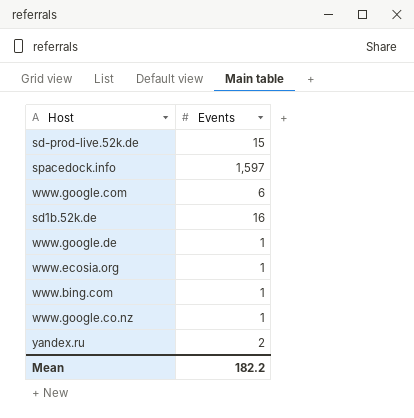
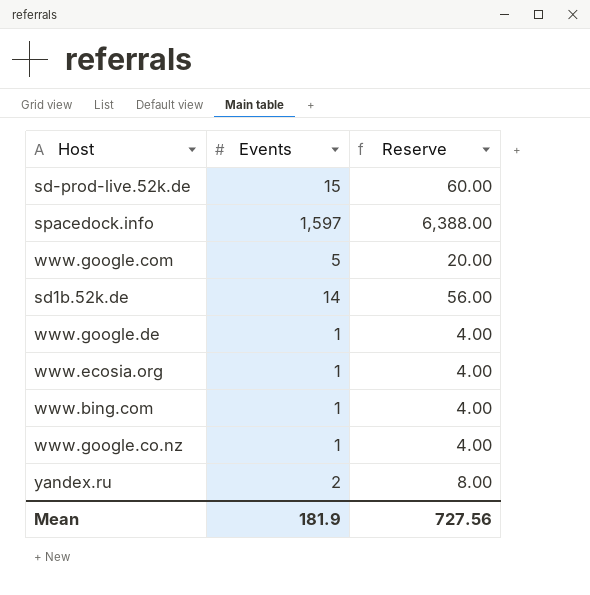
column Reserve | formula: none -> [Events] * 4
www.google.com | Events: 6 -> 5
sd1b.52k.de | Events: 16 -> 14
Mean | Events: 182.2 -> 181.9

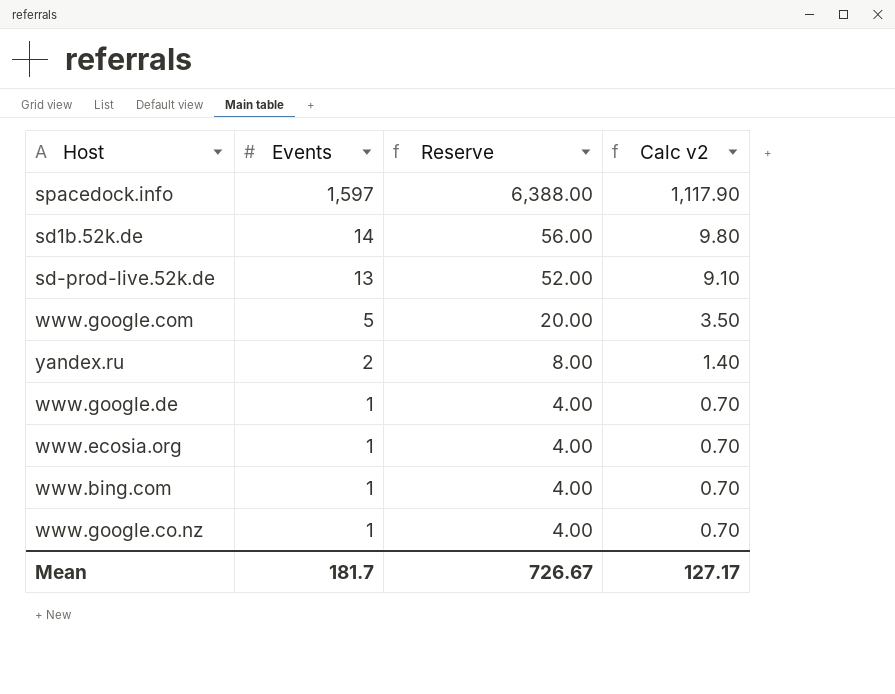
row order: none -> Events descending
column Calc v2 | formula: none -> [Events] * 0.7
sd-prod-live.52k.de | Events: 15 -> 13
sd-prod-live.52k.de | Reserve: 60.00 -> 52.00
Mean | Events: 181.9 -> 181.7
Mean | Reserve: 727.56 -> 726.67

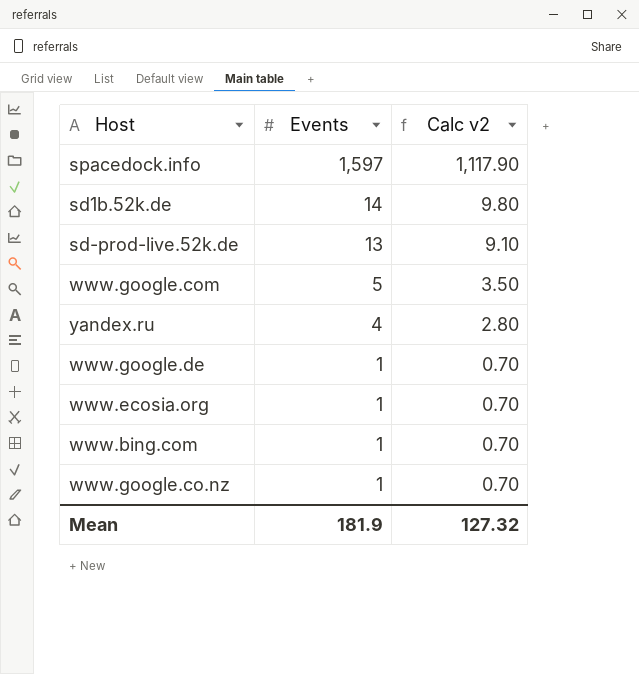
column Reserve | formula: [Events] * 4 -> none
yandex.ru | Events: 2 -> 4
yandex.ru | Calc v2: 1.40 -> 2.80
Mean | Events: 181.7 -> 181.9
Mean | Calc v2: 127.17 -> 127.32

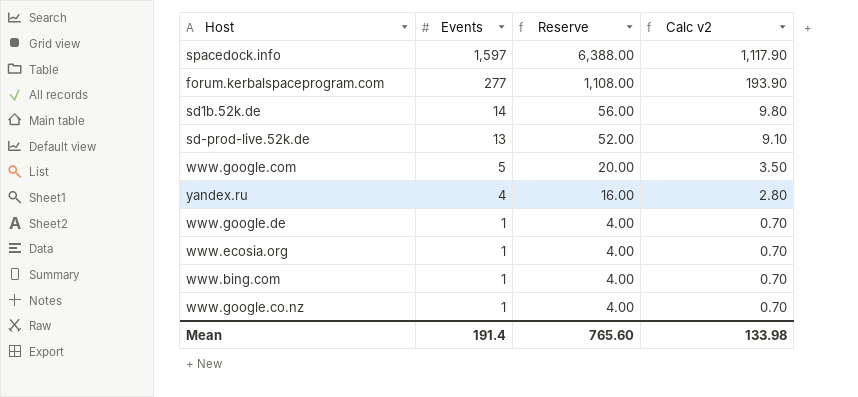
column Reserve | formula: none -> [Events] * 4
row forum.kerbalspaceprogram.com: none -> 277 | 1,108.00 | 193.90
Mean | Events: 181.9 -> 191.4
Mean | Calc v2: 127.32 -> 133.98

